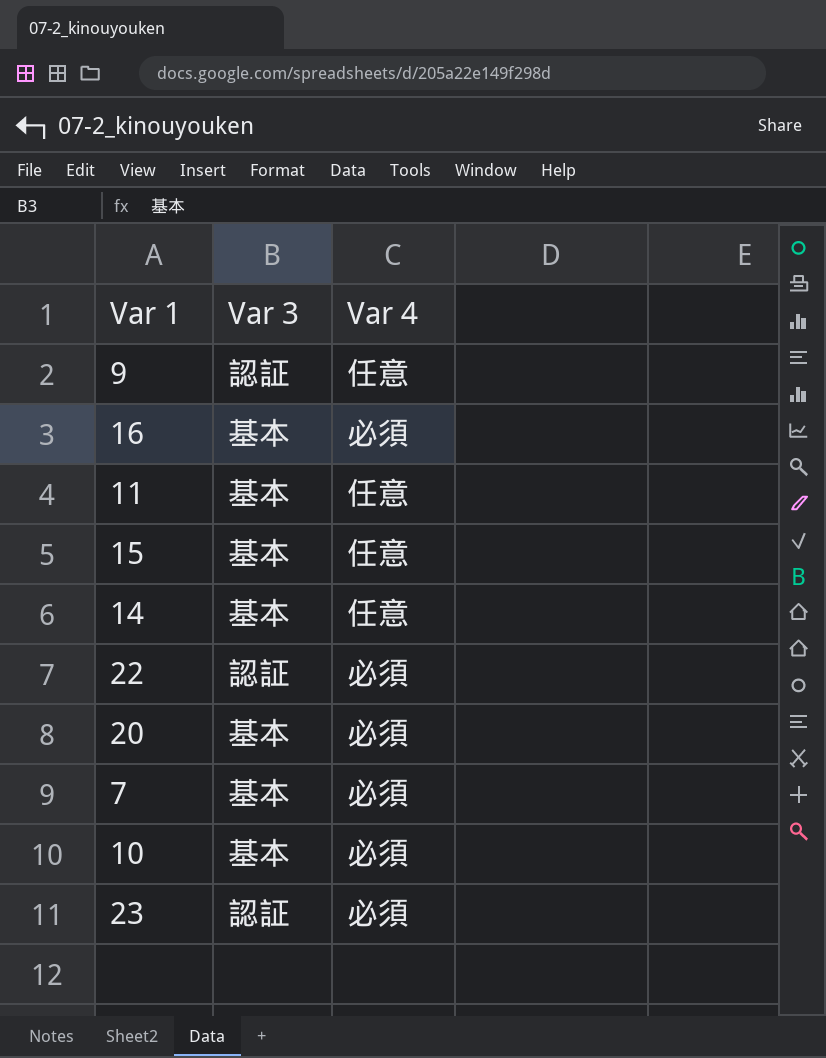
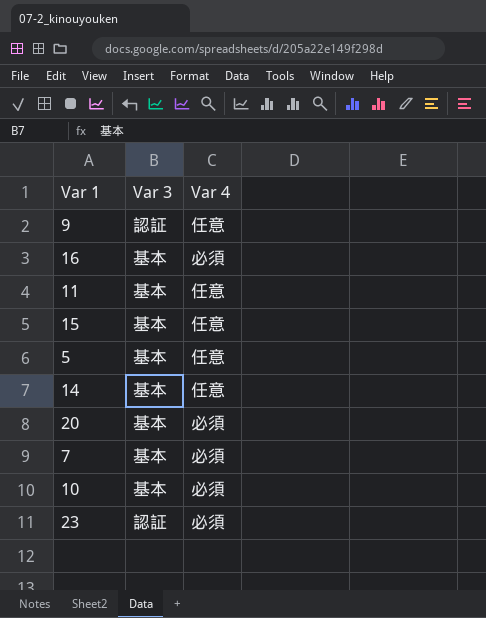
row 22: 認証 | 必須 -> none
row 5: none -> 基本 | 任意

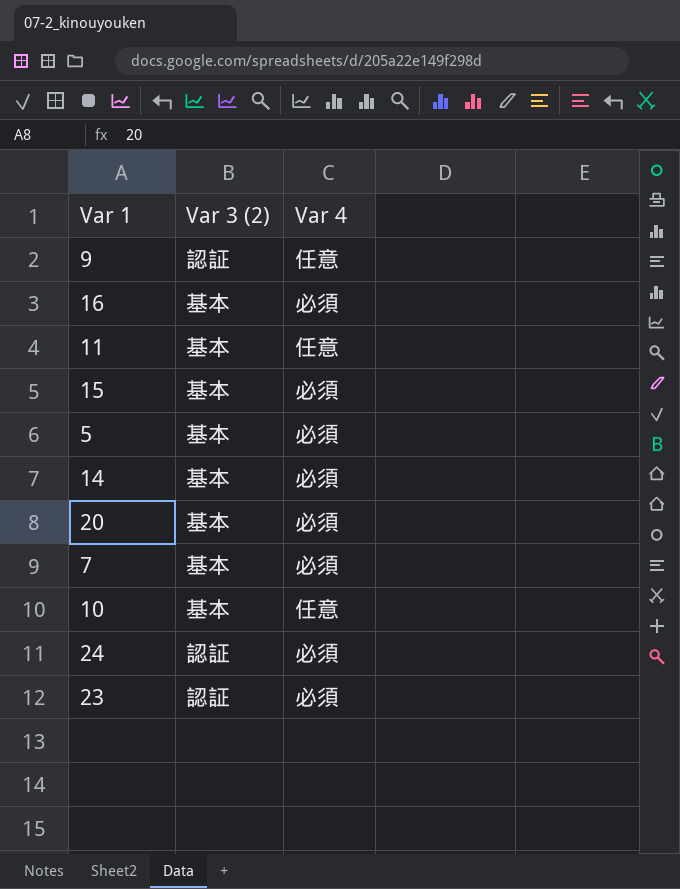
column name: Var 3 -> Var 3 (2)
15 | Var 4: 任意 -> 必須
5 | Var 4: 任意 -> 必須
14 | Var 4: 任意 -> 必須
10 | Var 4: 必須 -> 任意
row 24: none -> 認証 | 必須

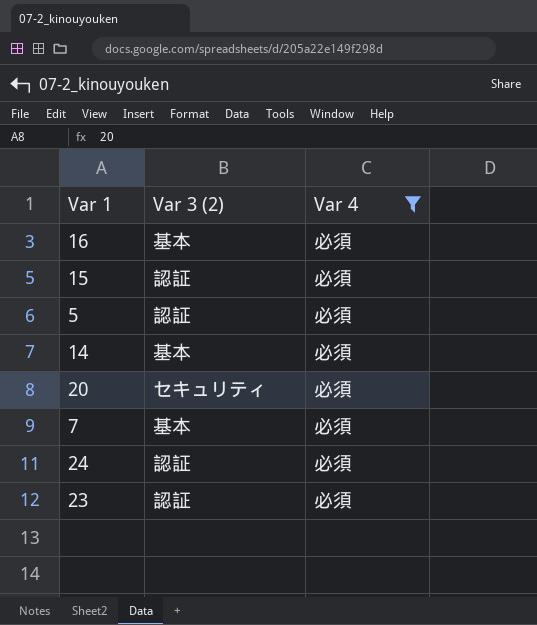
filter: none -> Var 4 = 必須
15 | Var 3 (2): 基本 -> 認証
5 | Var 3 (2): 基本 -> 認証
20 | Var 3 (2): 基本 -> セキュリティ

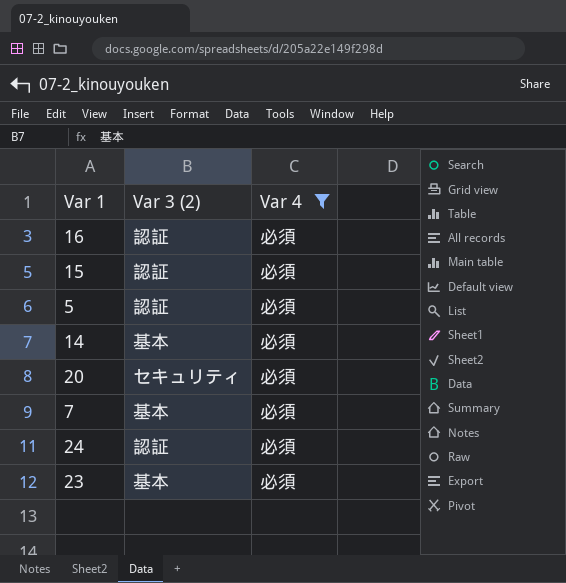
16 | Var 3 (2): 基本 -> 認証
23 | Var 3 (2): 認証 -> 基本

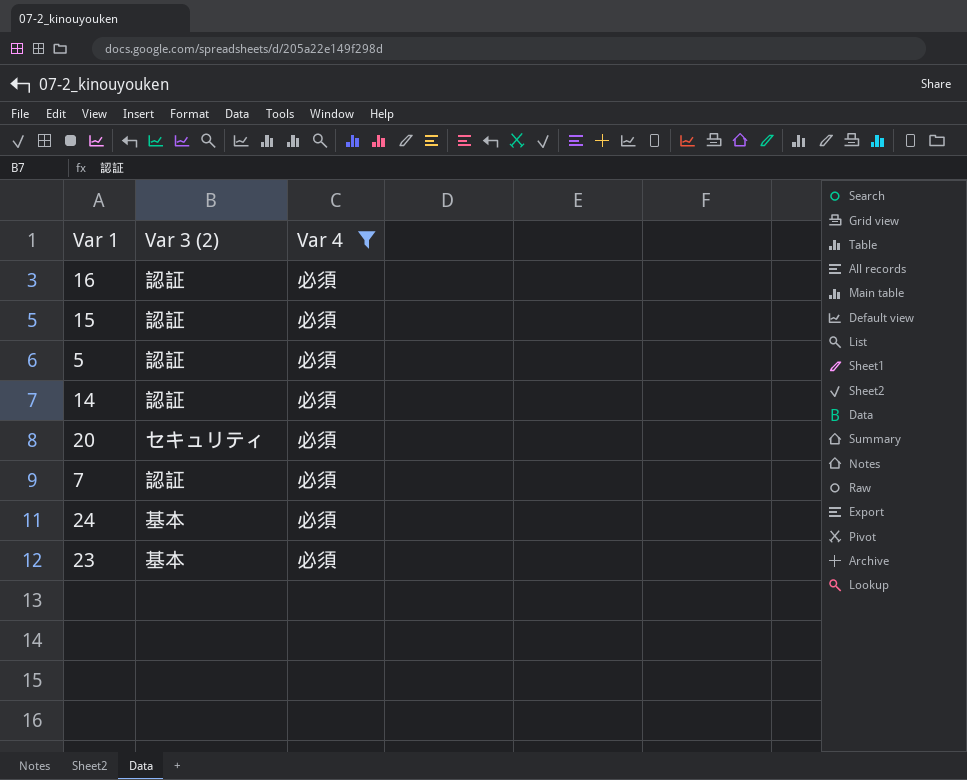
14 | Var 3 (2): 基本 -> 認証
7 | Var 3 (2): 基本 -> 認証
24 | Var 3 (2): 認証 -> 基本

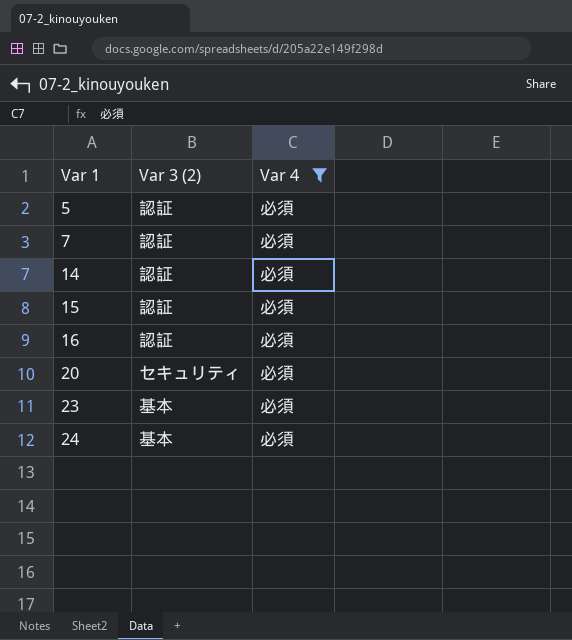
row order: none -> Var 1 ascending

